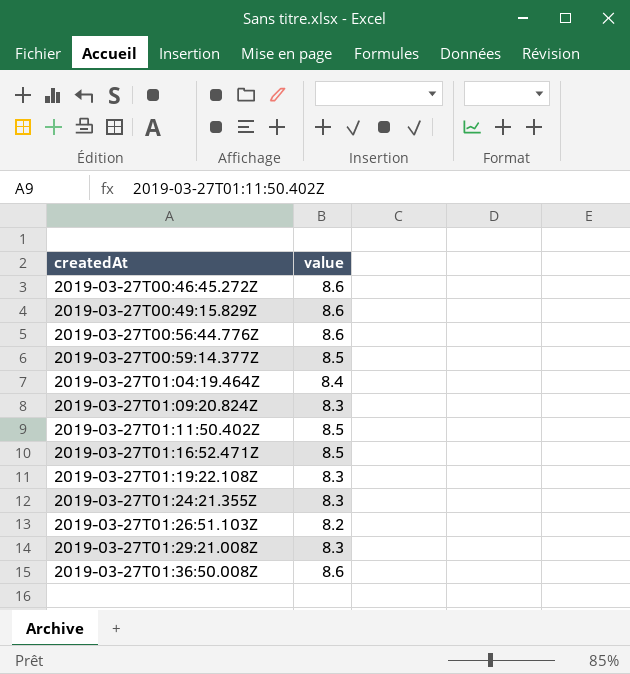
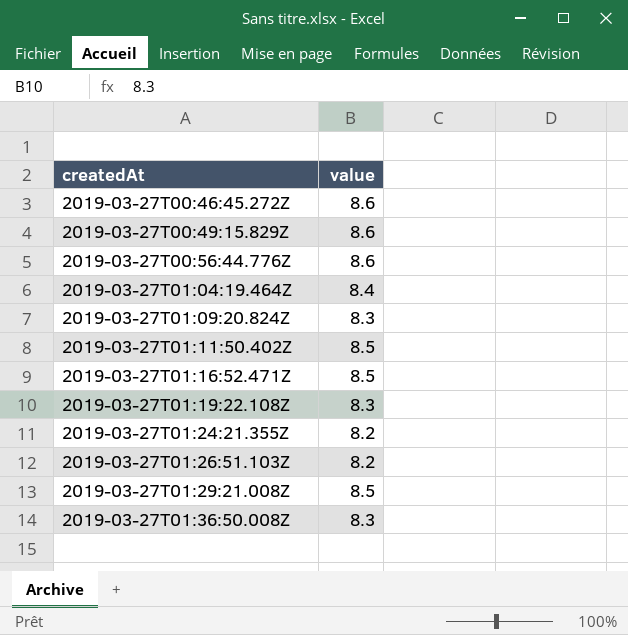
row 2019-03-27T00:59:14.377Z: 8.5 -> none
2019-03-27T01:24:21.355Z | value: 8.3 -> 8.2
2019-03-27T01:29:21.008Z | value: 8.3 -> 8.5
2019-03-27T01:36:50.008Z | value: 8.6 -> 8.3

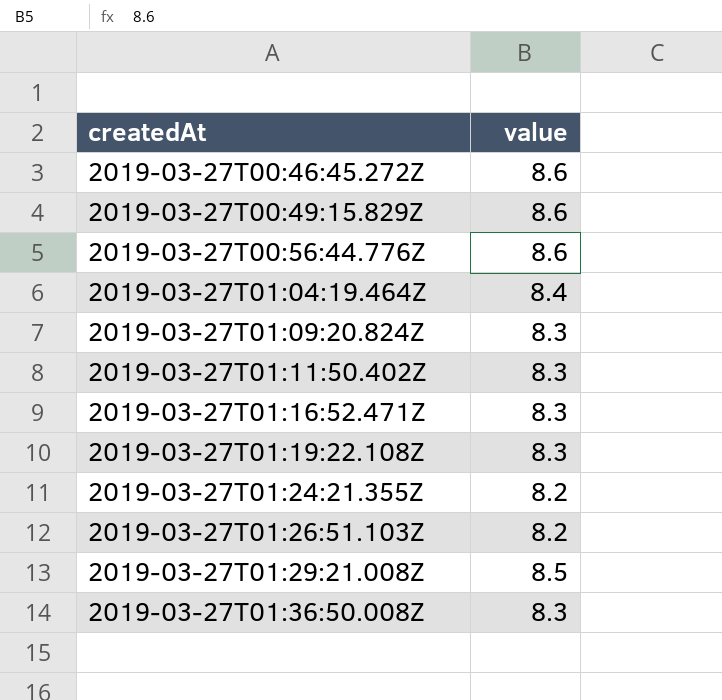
2019-03-27T01:11:50.402Z | value: 8.5 -> 8.3
2019-03-27T01:16:52.471Z | value: 8.5 -> 8.3

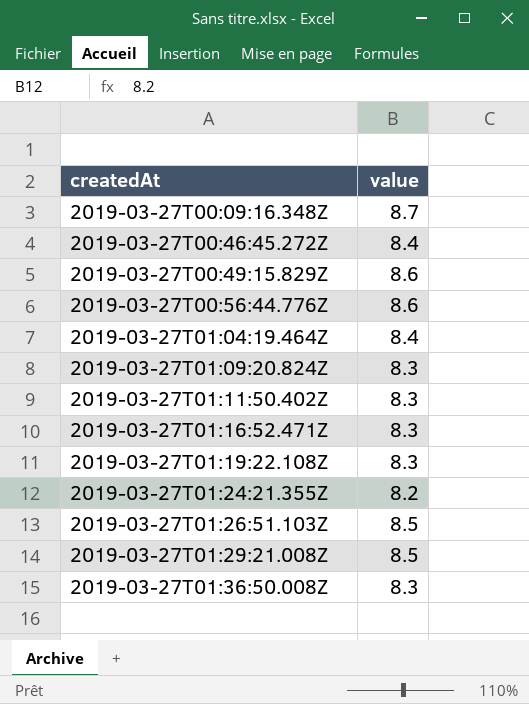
row 2019-03-27T00:09:16.348Z: none -> 8.7
2019-03-27T00:46:45.272Z | value: 8.6 -> 8.4
2019-03-27T01:26:51.103Z | value: 8.2 -> 8.5

